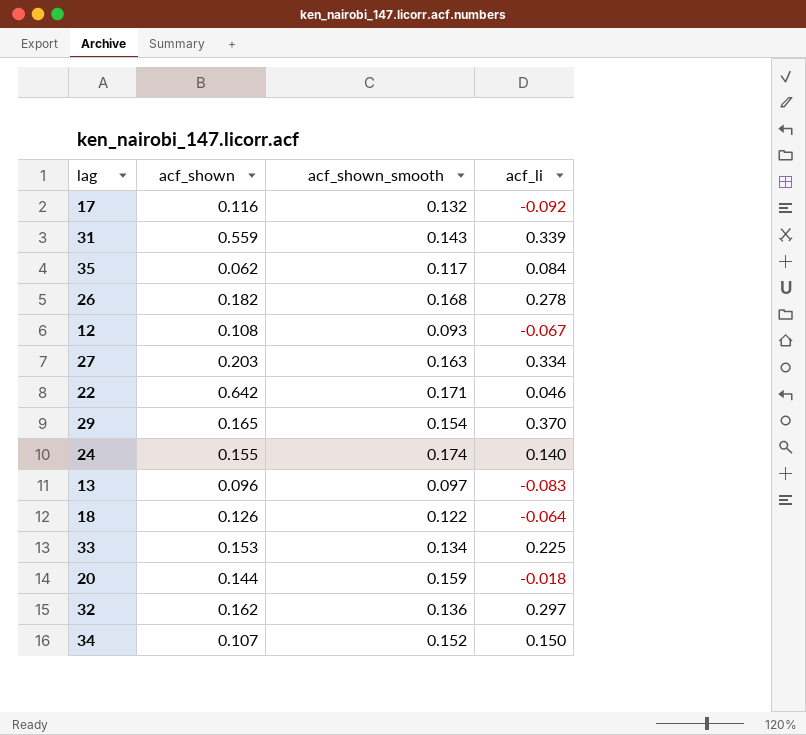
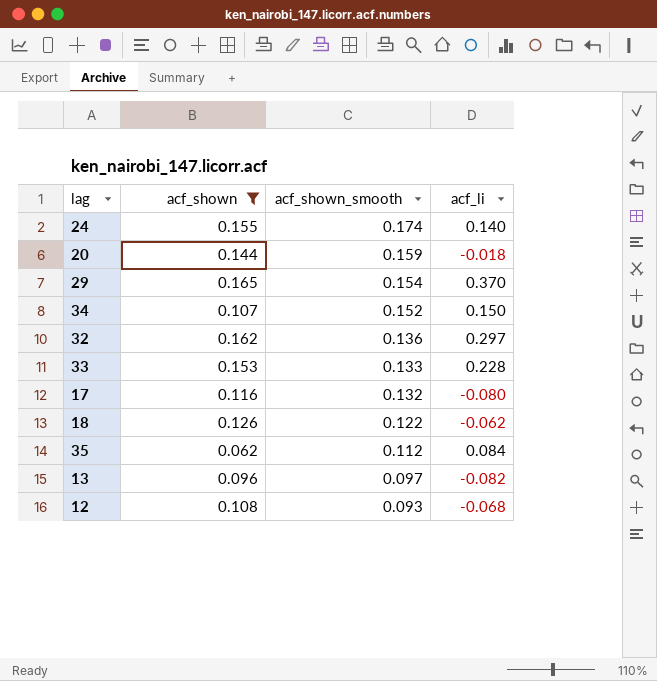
filter: none -> acf_shown <= 0.165
row order: none -> acf_shown_smooth descending
33 | acf_shown_smooth: 0.134 -> 0.133
33 | acf_li: 0.225 -> 0.228
17 | acf_li: -0.092 -> -0.080
18 | acf_li: -0.064 -> -0.062
35 | acf_shown_smooth: 0.117 -> 0.112
13 | acf_li: -0.083 -> -0.082
12 | acf_li: -0.067 -> -0.068

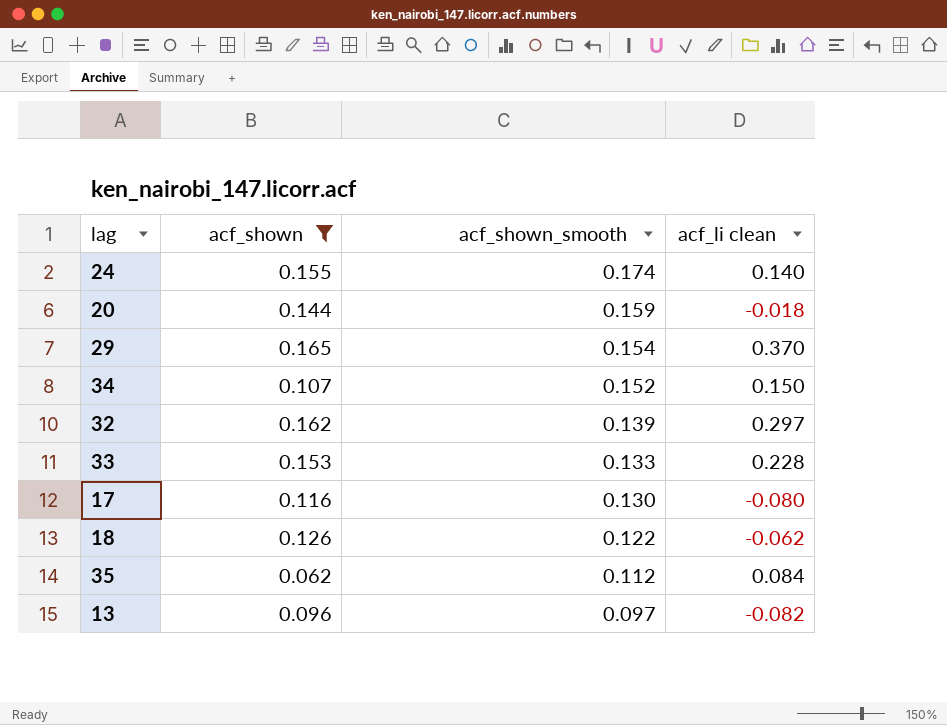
column name: acf_li -> acf_li clean
row 12: 0.108 | 0.093 | -0.068 -> none
32 | acf_shown_smooth: 0.136 -> 0.139
17 | acf_shown_smooth: 0.132 -> 0.130

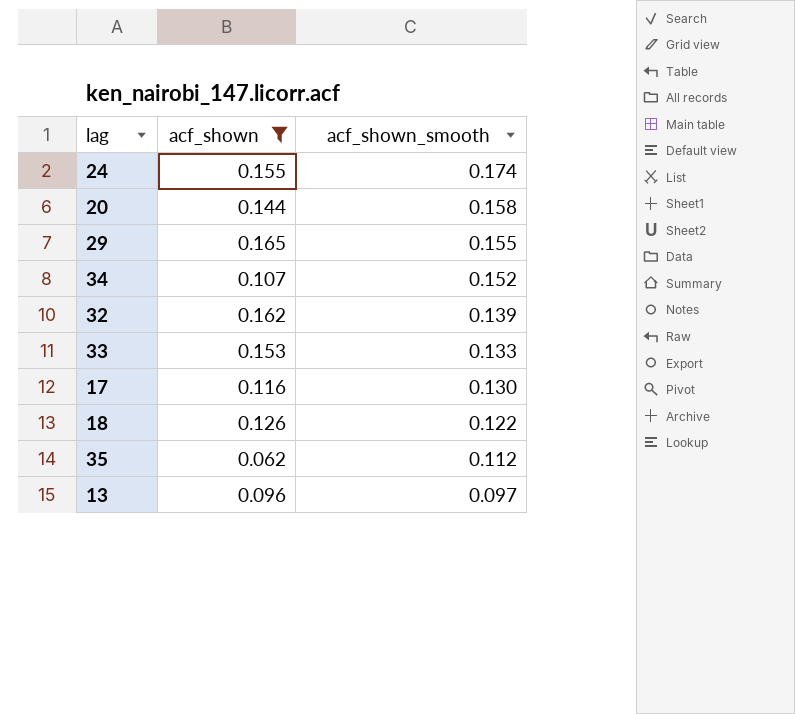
column acf_li clean | position: 4 -> none
20 | acf_shown_smooth: 0.159 -> 0.158
29 | acf_shown_smooth: 0.154 -> 0.155

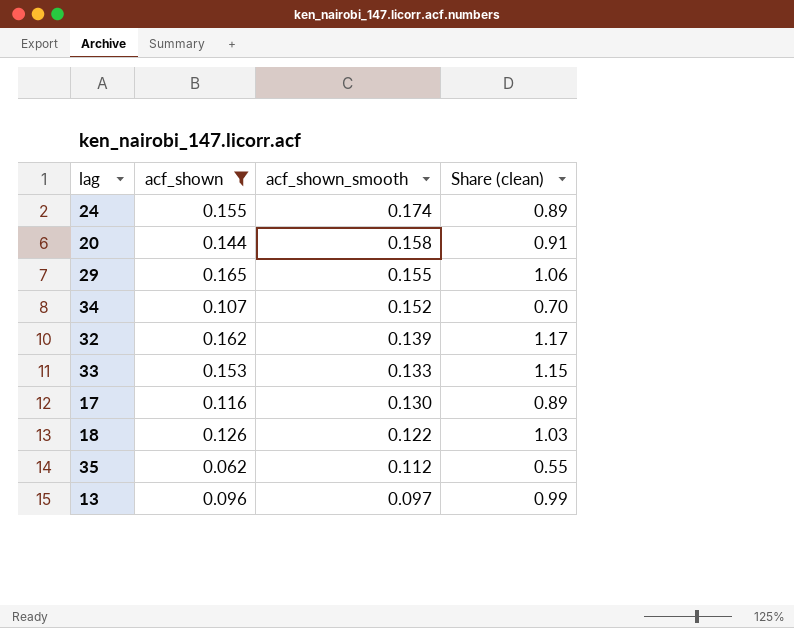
column Share (clean) | formula: none -> [acf_shown] / [acf_shown_smooth]

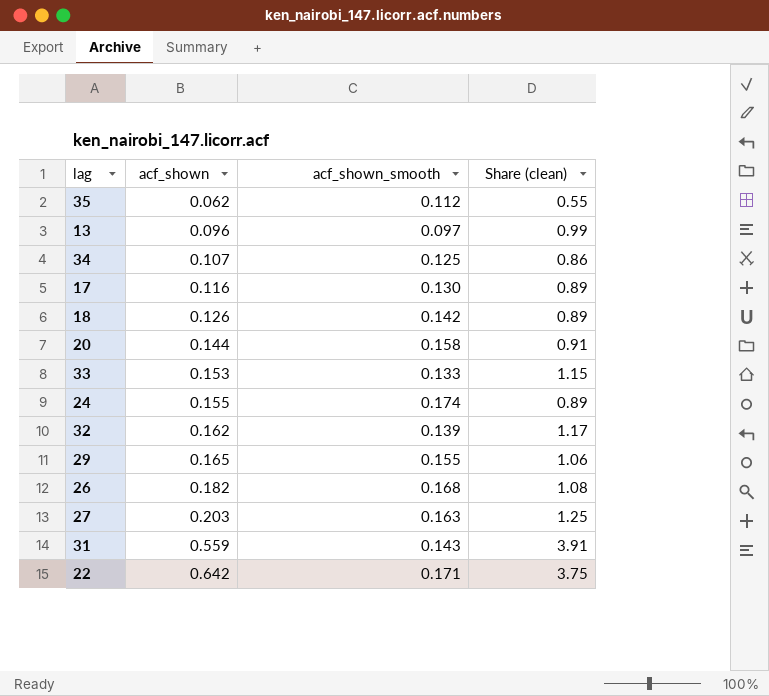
filter: acf_shown <= 0.165 -> none
row order: acf_shown_smooth descending -> acf_shown ascending
34 | acf_shown_smooth: 0.152 -> 0.125
34 | Share (clean): 0.70 -> 0.86
18 | acf_shown_smooth: 0.122 -> 0.142
18 | Share (clean): 1.03 -> 0.89

